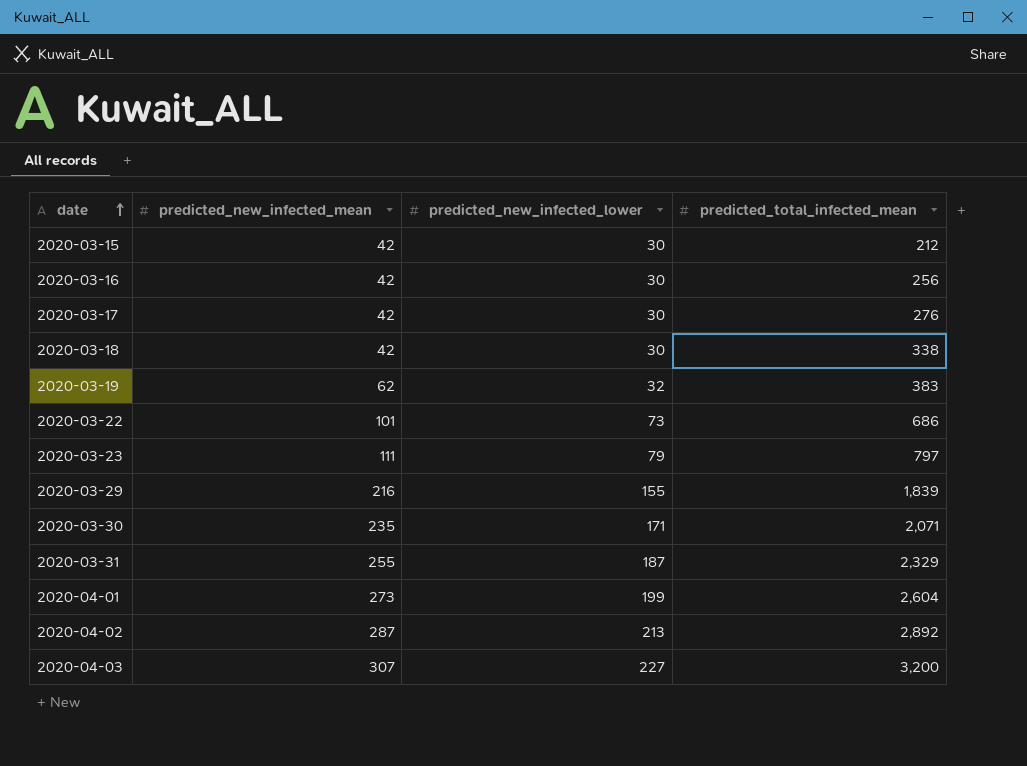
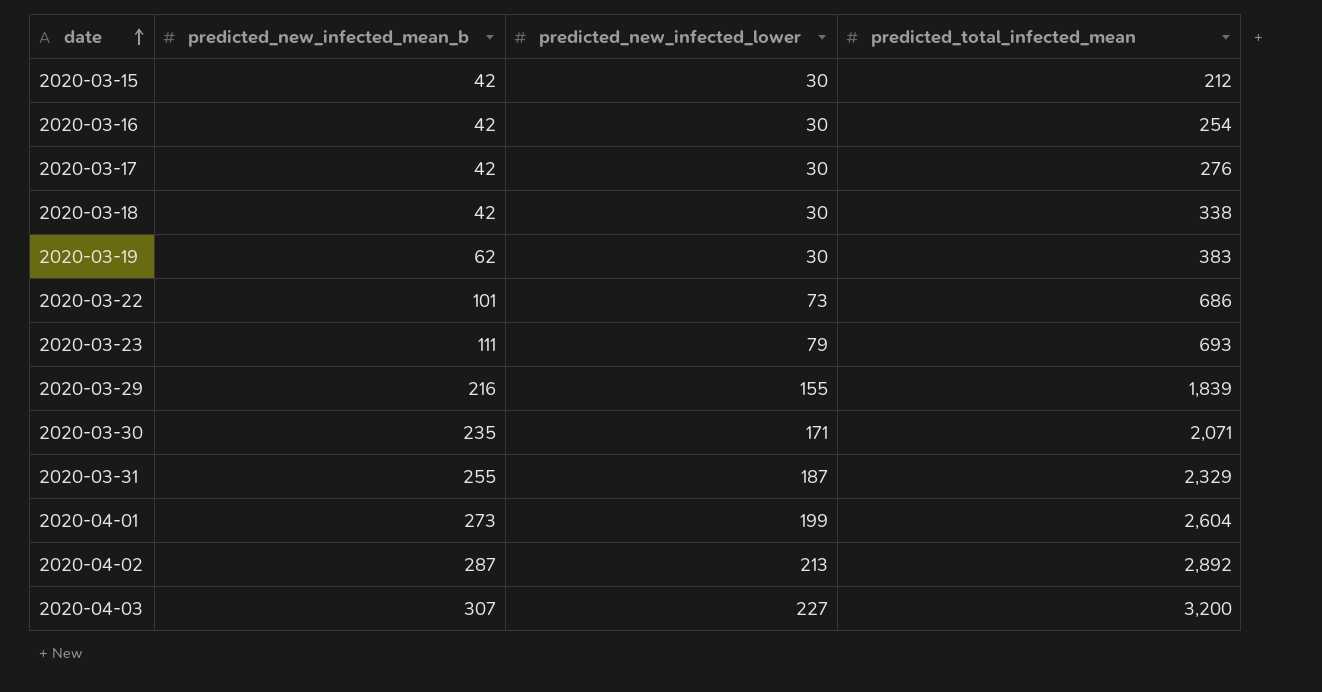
column name: predicted_new_infected_mean -> predicted_new_infected_mean_b
2020-03-16 | predicted_total_infected_mean: 256 -> 254
2020-03-19 | predicted_new_infected_lower: 32 -> 30
2020-03-23 | predicted_total_infected_mean: 797 -> 693

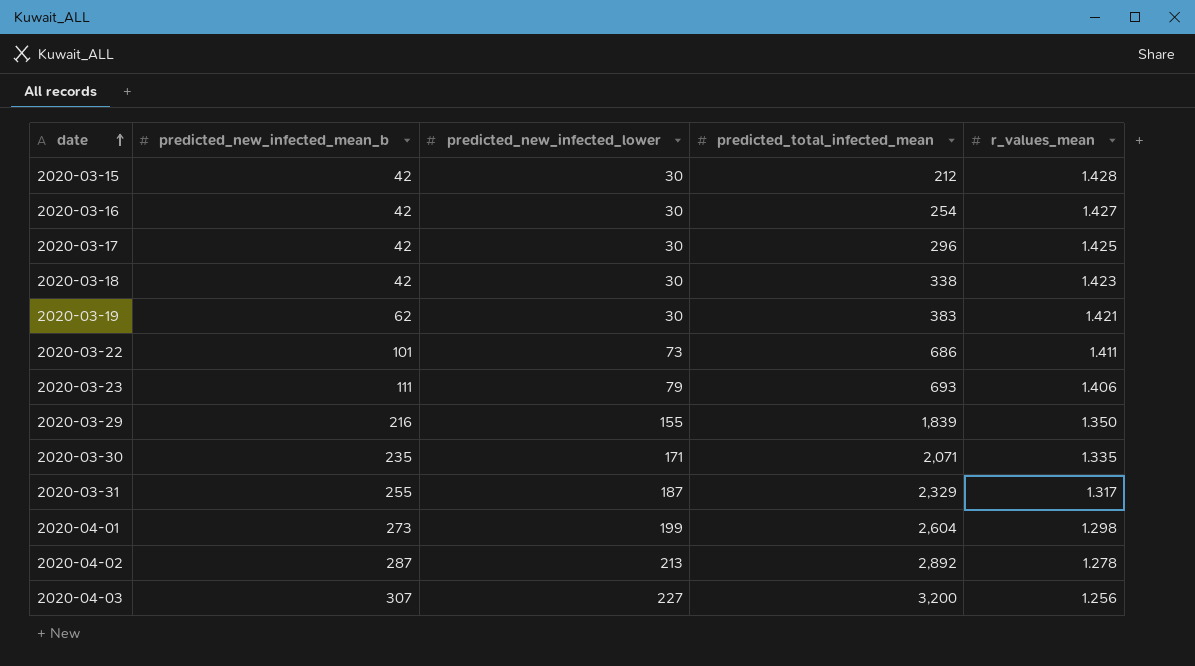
column r_values_mean | position: none -> 5
2020-03-17 | predicted_total_infected_mean: 276 -> 296

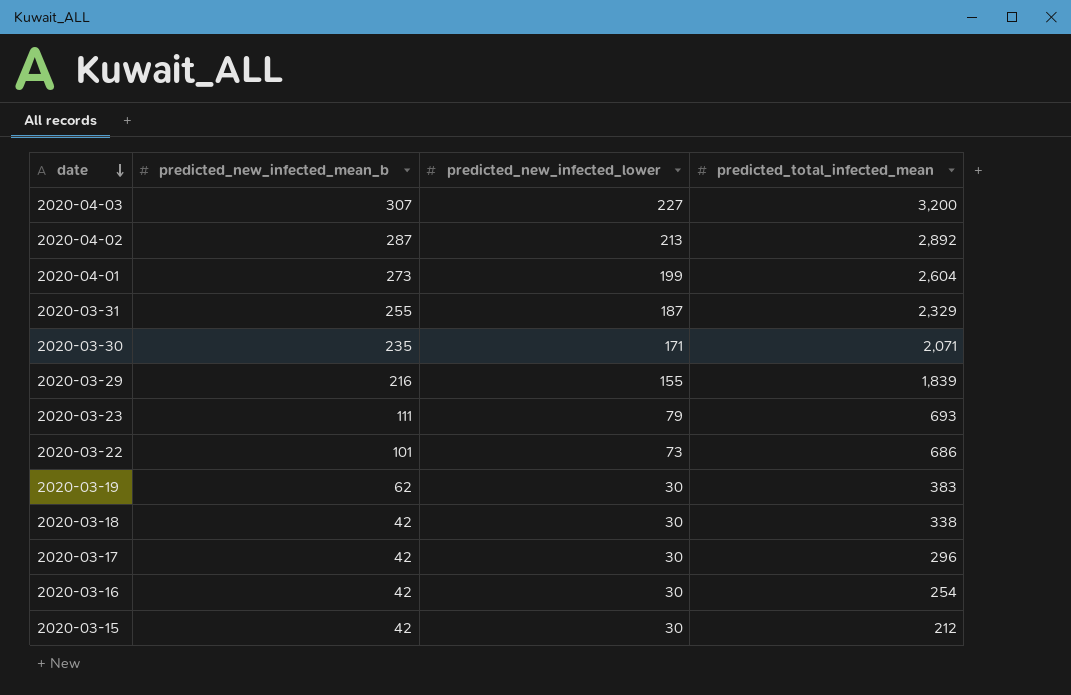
row order: date ascending -> date descending
column r_values_mean | position: 5 -> none

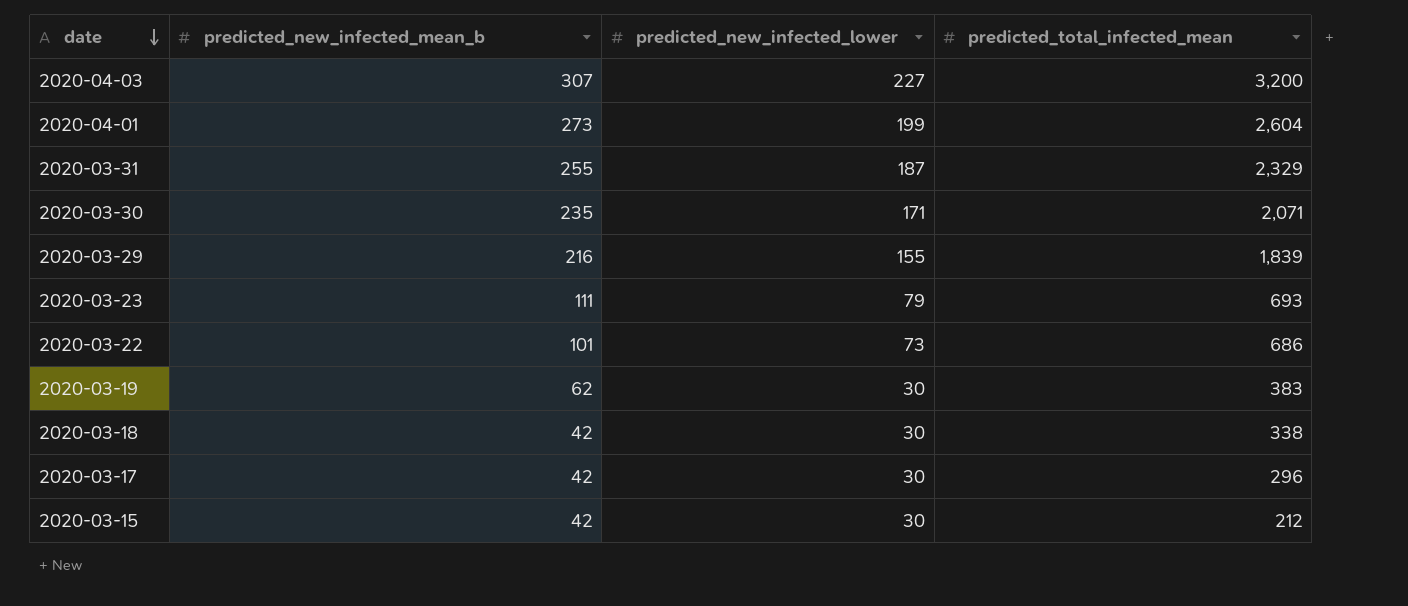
row 2020-04-02: 287 | 213 | 2,892 -> none
row 2020-03-16: 42 | 30 | 254 -> none

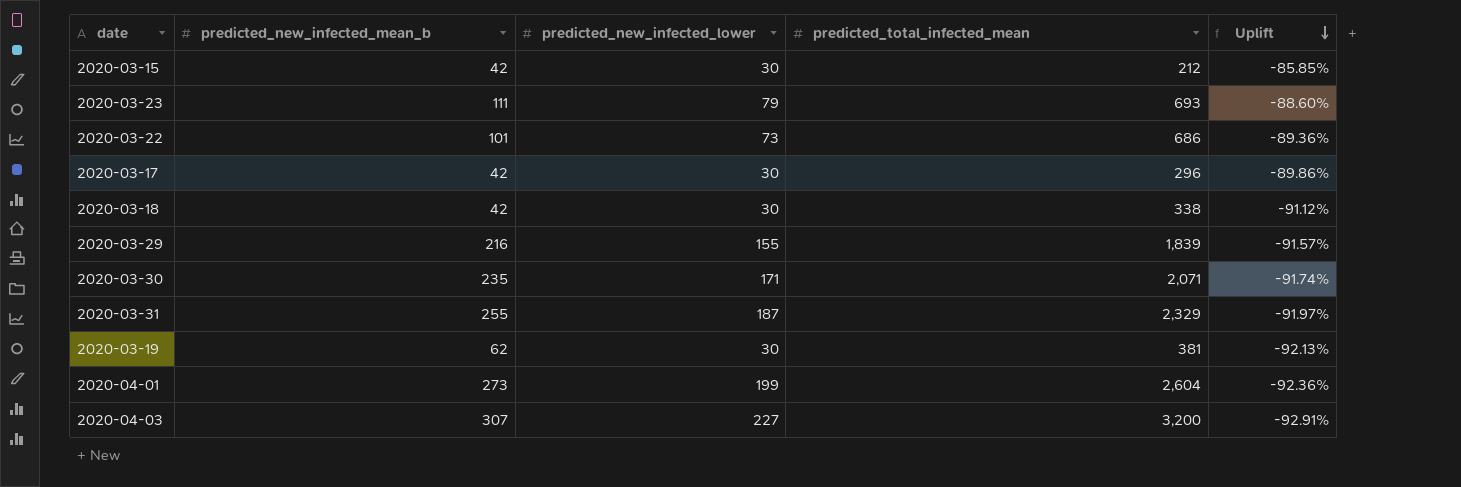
row order: date descending -> Uplift descending
column Uplift | formula: none -> ([predicted_new_infected_lower] - [predicted_total_infected_mean]) / [predicted_total_infected_mean]
2020-03-19 | predicted_total_infected_mean: 383 -> 381

